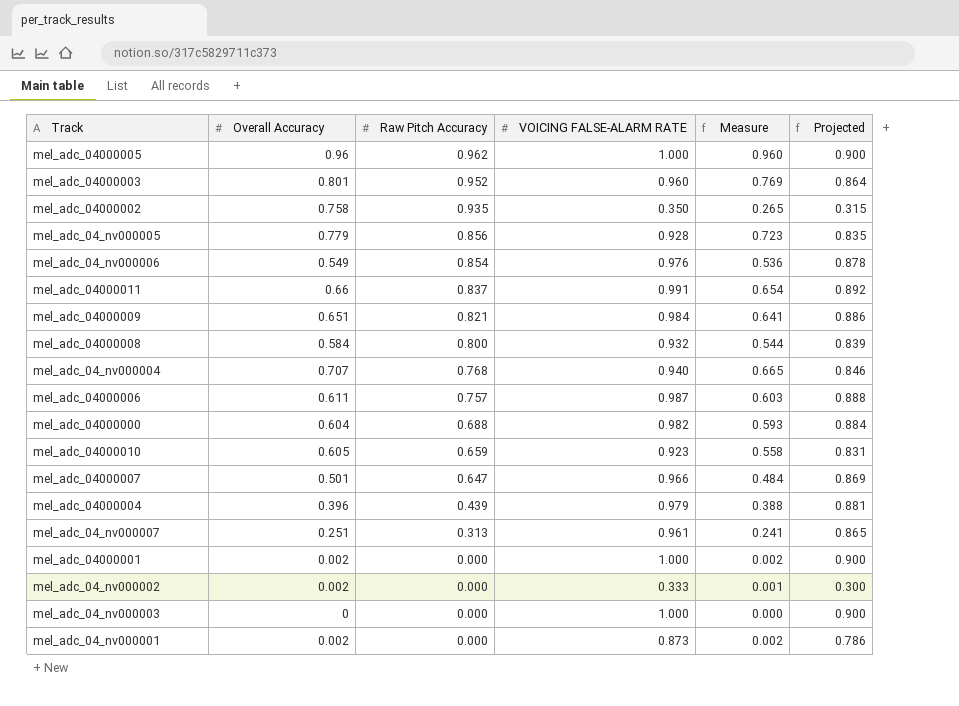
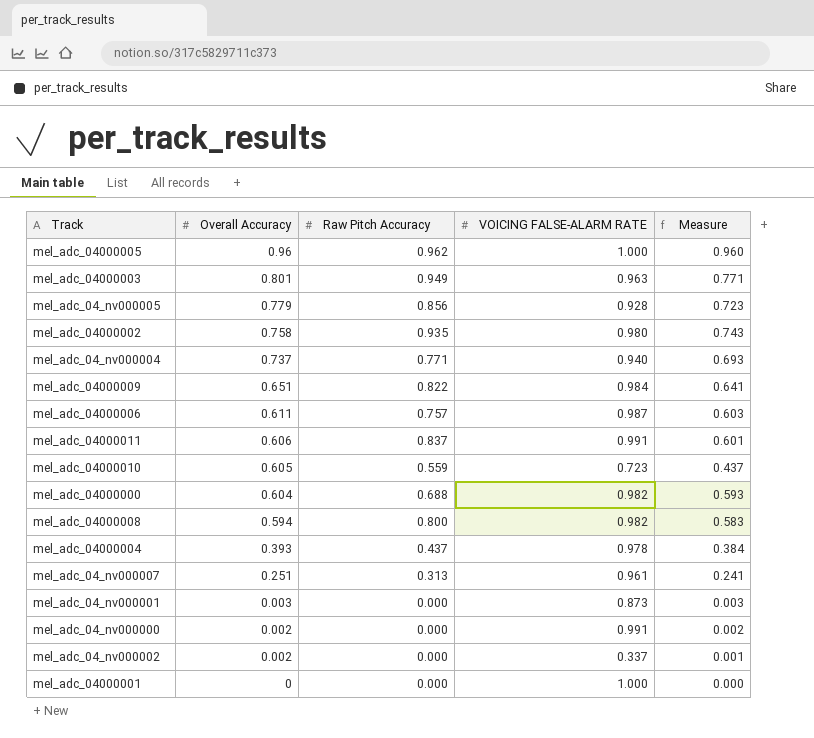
row order: Raw Pitch Accuracy descending -> Overall Accuracy descending
column Projected | formula: [VOICING FALSE-ALARM RATE] * 0.9 -> none
row mel_adc_04_nv000006: 0.549 | 0.854 | 0.976 | 0.536 | 0.878 -> none
row mel_adc_04000007: 0.501 | 0.647 | 0.966 | 0.484 | 0.869 -> none
row mel_adc_04_nv000003: 0 | 0.000 | 1.000 | 0.000 | 0.900 -> none
mel_adc_04000003 | Raw Pitch Accuracy: 0.952 -> 0.949
mel_adc_04000003 | VOICING FALSE-ALARM RATE: 0.960 -> 0.963
mel_adc_04000003 | Measure: 0.769 -> 0.771
mel_adc_04000002 | VOICING FALSE-ALARM RATE: 0.350 -> 0.980
mel_adc_04000002 | Measure: 0.265 -> 0.743
mel_adc_04_nv000004 | Overall Accuracy: 0.707 -> 0.737
mel_adc_04_nv000004 | Raw Pitch Accuracy: 0.768 -> 0.771
mel_adc_04_nv000004 | Measure: 0.665 -> 0.693
mel_adc_04000009 | Raw Pitch Accuracy: 0.821 -> 0.822
mel_adc_04000011 | Overall Accuracy: 0.66 -> 0.606
mel_adc_04000011 | Measure: 0.654 -> 0.601
mel_adc_04000010 | Raw Pitch Accuracy: 0.659 -> 0.559
mel_adc_04000010 | VOICING FALSE-ALARM RATE: 0.923 -> 0.723
mel_adc_04000010 | Measure: 0.558 -> 0.437
mel_adc_04000008 | Overall Accuracy: 0.584 -> 0.594
mel_adc_04000008 | VOICING FALSE-ALARM RATE: 0.932 -> 0.982
mel_adc_04000008 | Measure: 0.544 -> 0.583
mel_adc_04000004 | Overall Accuracy: 0.396 -> 0.393
mel_adc_04000004 | Raw Pitch Accuracy: 0.439 -> 0.437
mel_adc_04000004 | VOICING FALSE-ALARM RATE: 0.979 -> 0.978
mel_adc_04000004 | Measure: 0.388 -> 0.384
mel_adc_04_nv000001 | Overall Accuracy: 0.002 -> 0.003
mel_adc_04_nv000001 | Measure: 0.002 -> 0.003
row mel_adc_04_nv000000: none -> 0.002 | 0.000 | 0.991 | 0.002
mel_adc_04_nv000002 | VOICING FALSE-ALARM RATE: 0.333 -> 0.337
mel_adc_04000001 | Overall Accuracy: 0.002 -> 0
mel_adc_04000001 | Measure: 0.002 -> 0.000

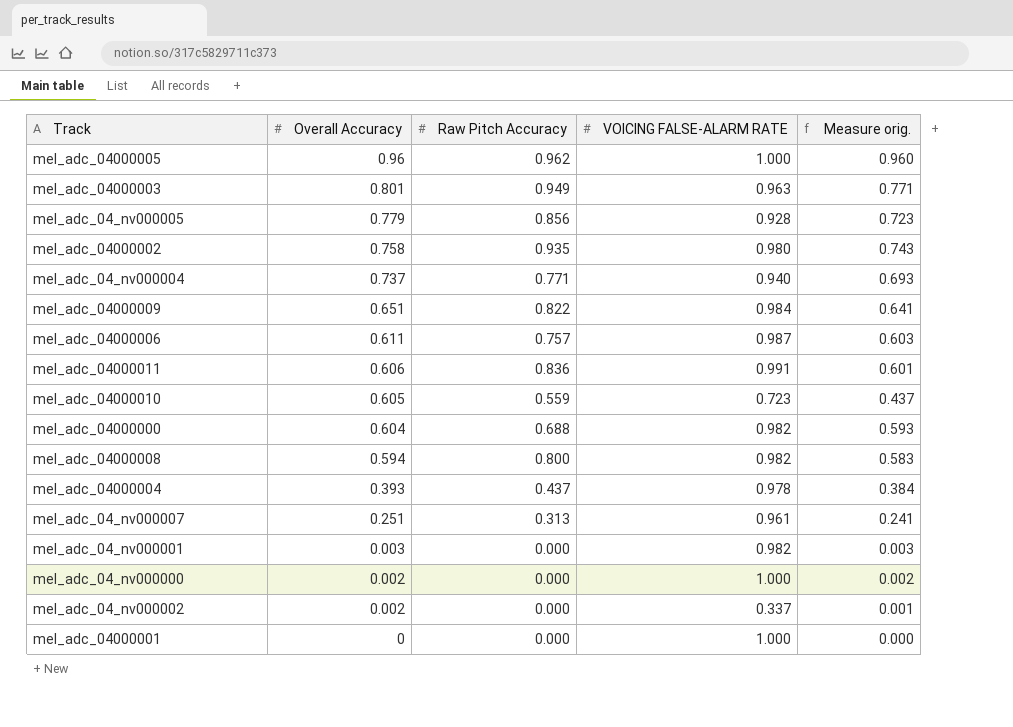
column name: Measure -> Measure orig.
mel_adc_04000011 | Raw Pitch Accuracy: 0.837 -> 0.836
mel_adc_04_nv000001 | VOICING FALSE-ALARM RATE: 0.873 -> 0.982
mel_adc_04_nv000000 | VOICING FALSE-ALARM RATE: 0.991 -> 1.000

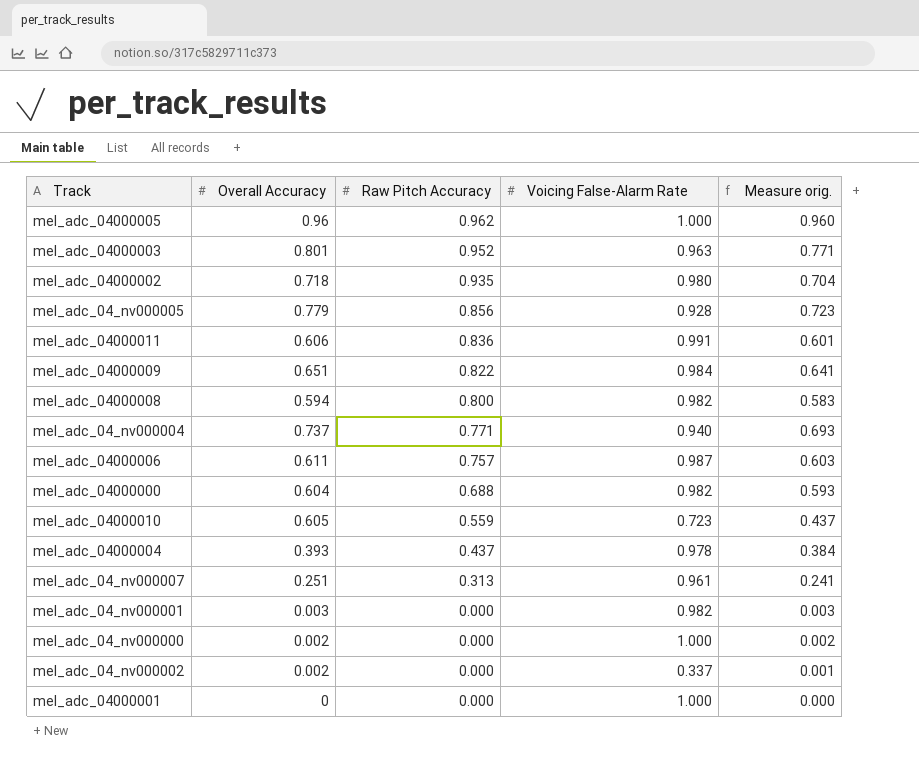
row order: Overall Accuracy descending -> Raw Pitch Accuracy descending
column name: VOICING FALSE-ALARM RATE -> Voicing False-Alarm Rate
mel_adc_04000003 | Raw Pitch Accuracy: 0.949 -> 0.952
mel_adc_04000002 | Overall Accuracy: 0.758 -> 0.718
mel_adc_04000002 | Measure orig.: 0.743 -> 0.704

